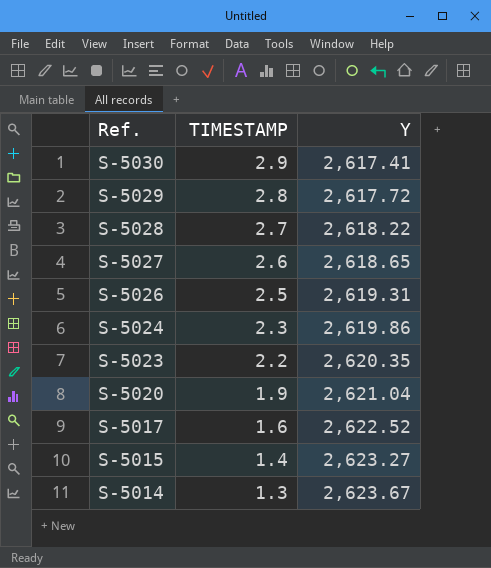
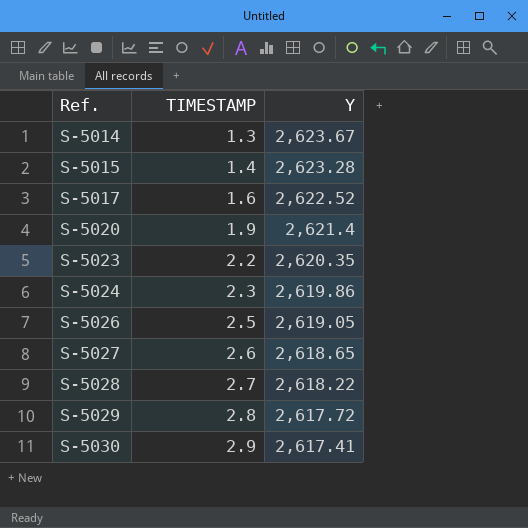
row order: Ref. descending -> Ref. ascending
S-5015 | Y: 2,623.27 -> 2,623.28
S-5020 | Y: 2,621.04 -> 2,621.4
S-5026 | Y: 2,619.31 -> 2,619.05

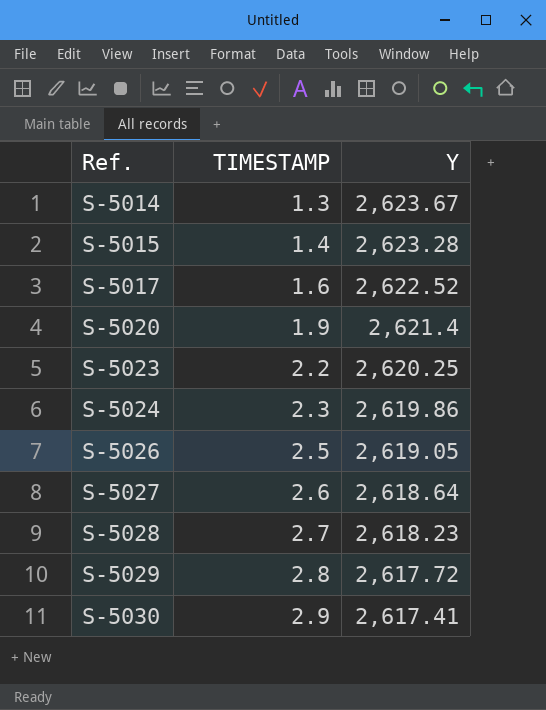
S-5023 | Y: 2,620.35 -> 2,620.25
S-5027 | Y: 2,618.65 -> 2,618.64
S-5028 | Y: 2,618.22 -> 2,618.23

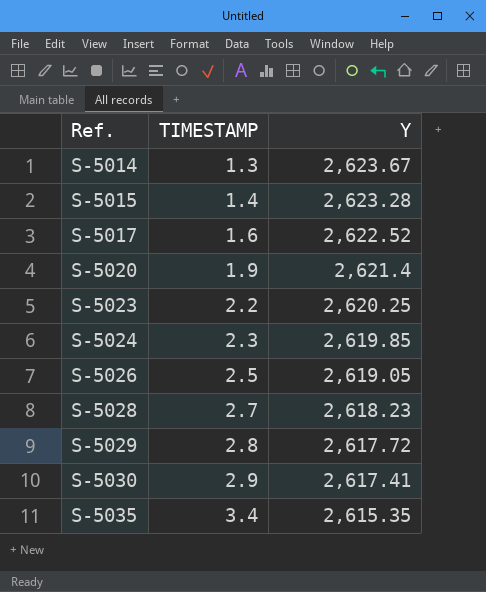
row S-5027: 2.6 | 2,618.64 -> none
S-5024 | Y: 2,619.86 -> 2,619.85
row S-5035: none -> 3.4 | 2,615.35

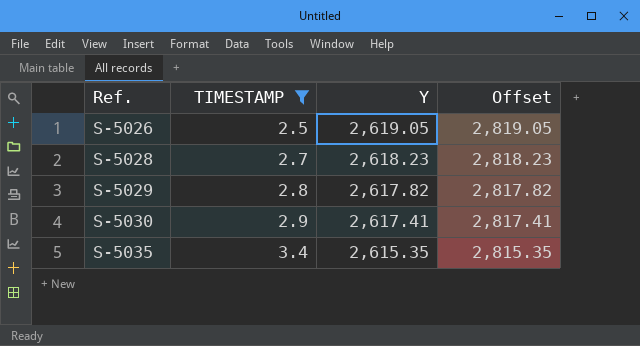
filter: none -> TIMESTAMP >= 2.5
column Offset | formula: none -> [Y] + 200
S-5029 | Y: 2,617.72 -> 2,617.82

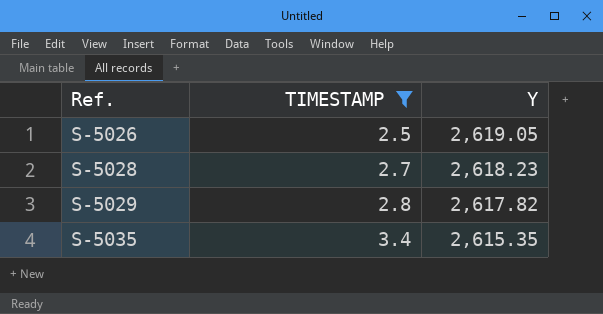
column Offset | formula: [Y] + 200 -> none
row S-5030: 2.9 | 2,617.41 | 2,817.41 -> none

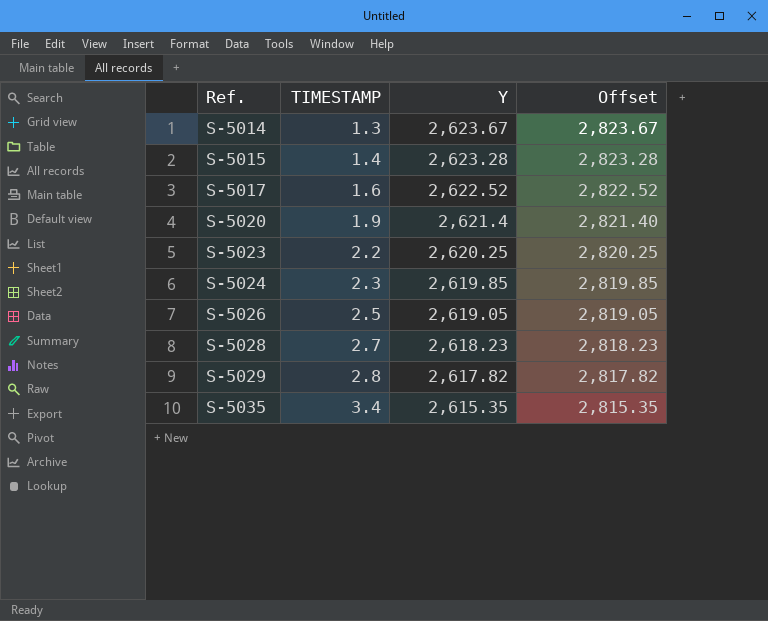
filter: TIMESTAMP >= 2.5 -> none
column Offset | formula: none -> [Y] + 200

